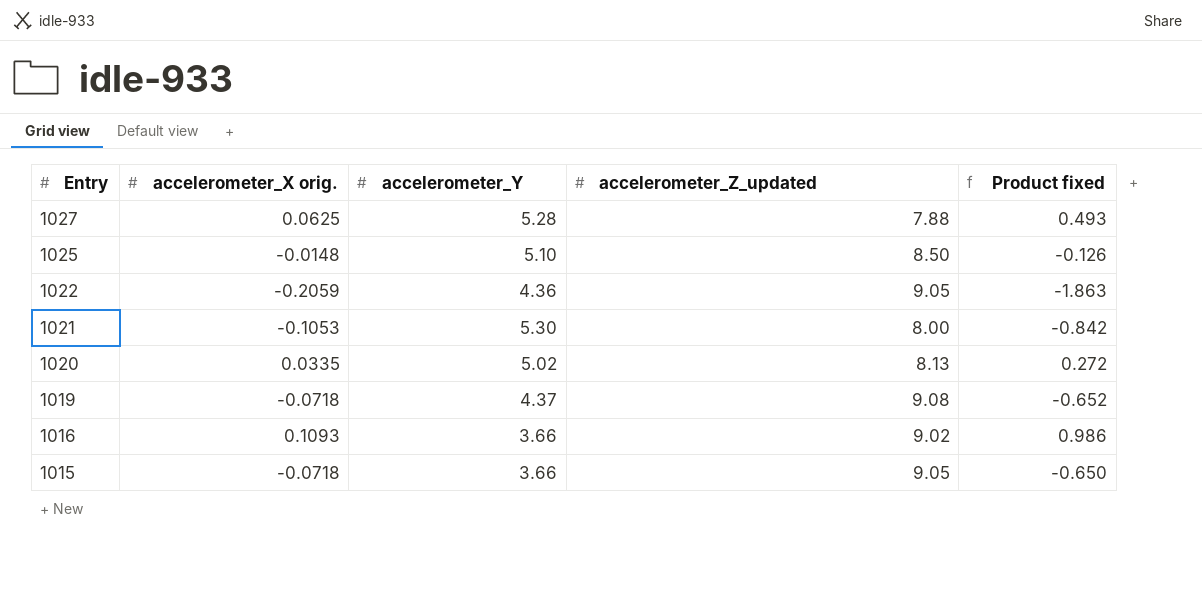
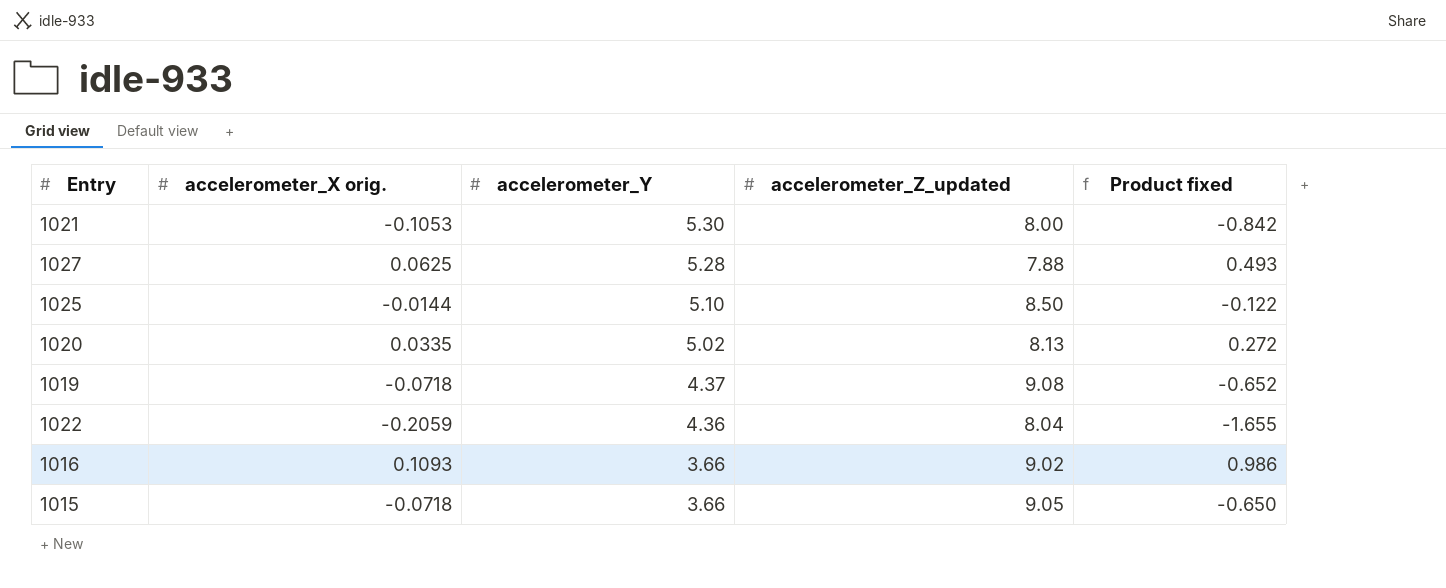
row order: Entry descending -> accelerometer_Y descending
1025 | accelerometer_X orig.: -0.0148 -> -0.0144
1025 | Product fixed: -0.126 -> -0.122
1022 | accelerometer_Z_updated: 9.05 -> 8.04
1022 | Product fixed: -1.863 -> -1.655

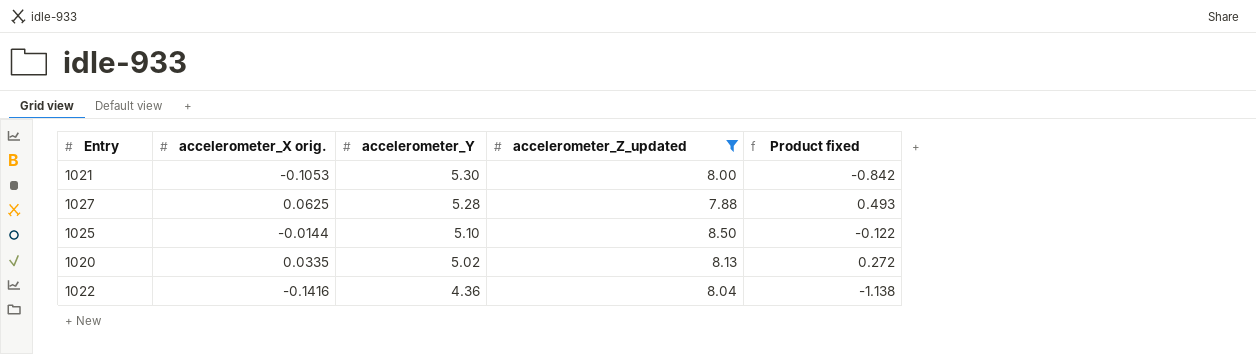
filter: none -> accelerometer_Z_updated <= 8.50
1022 | accelerometer_X orig.: -0.2059 -> -0.1416
1022 | Product fixed: -1.655 -> -1.138

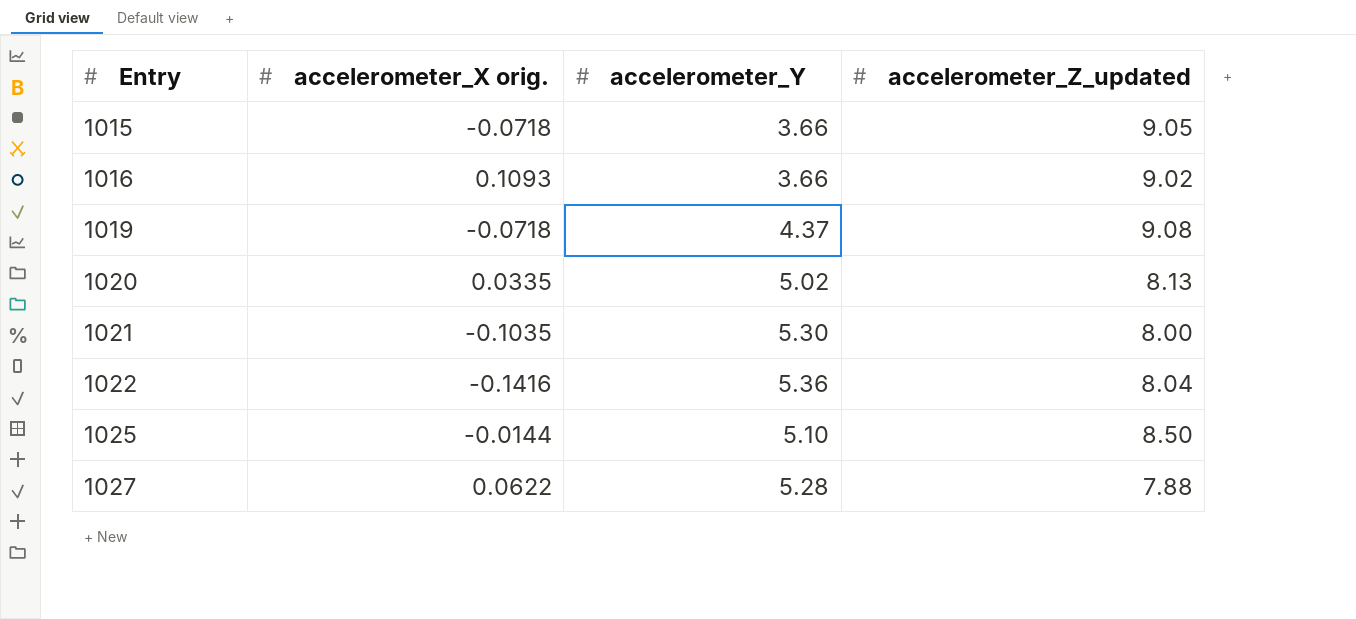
filter: accelerometer_Z_updated <= 8.50 -> none
row order: accelerometer_Y descending -> Entry ascending
column Product fixed | formula: [accelerometer_X orig.] * [accelerometer_Z_updated] -> none
1021 | accelerometer_X orig.: -0.1053 -> -0.1035
1022 | accelerometer_Y: 4.36 -> 5.36
1027 | accelerometer_X orig.: 0.0625 -> 0.0622

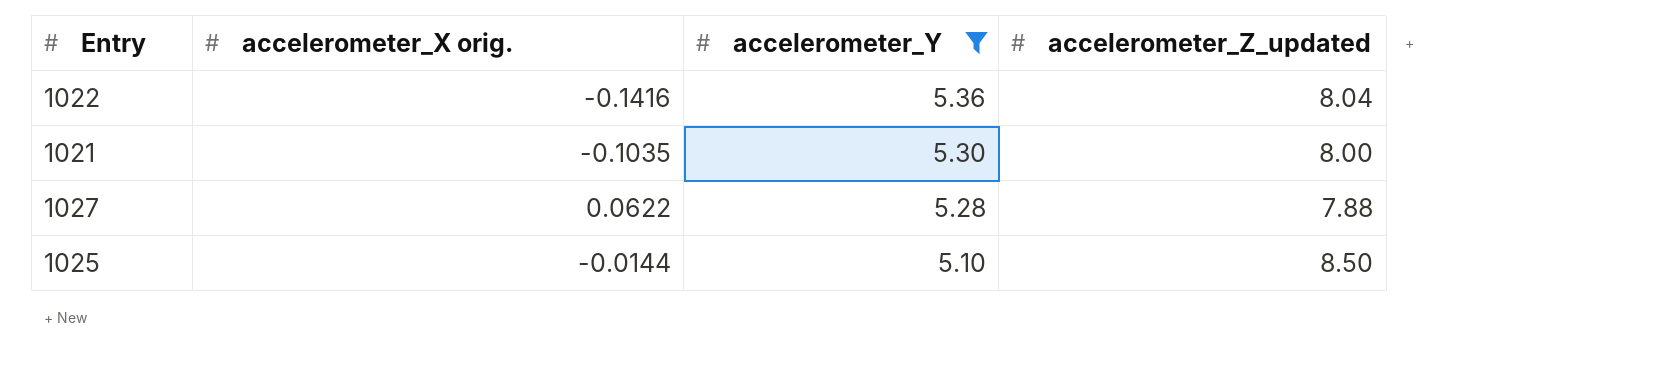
filter: none -> accelerometer_Y >= 5.10
row order: Entry ascending -> accelerometer_Y descending

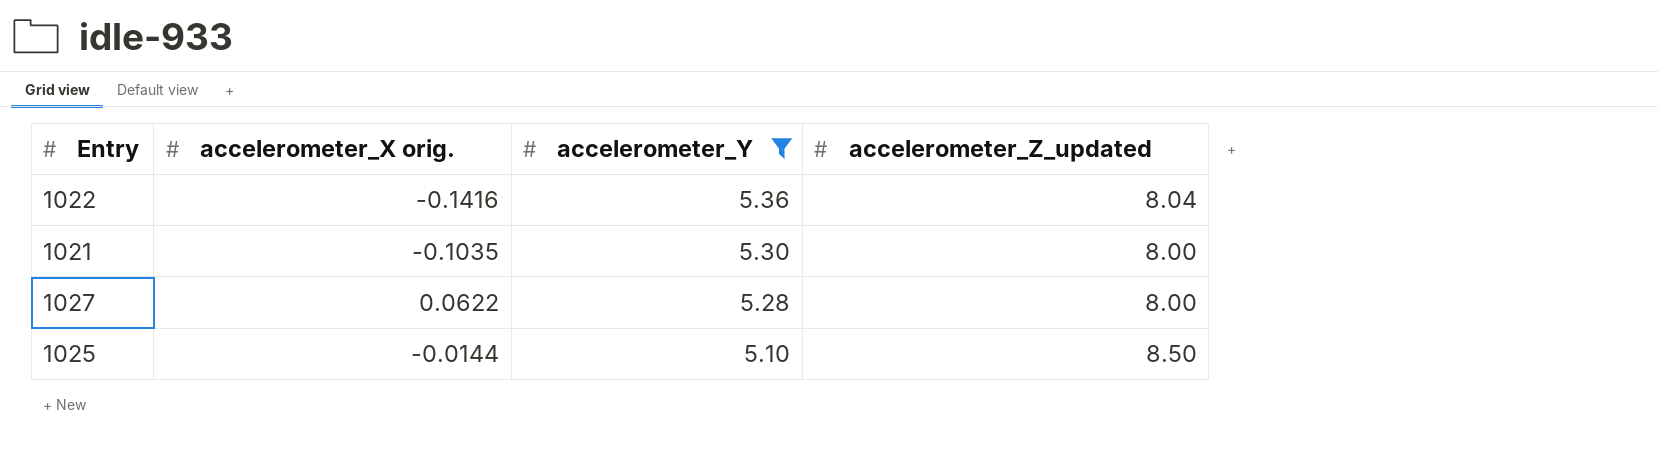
1027 | accelerometer_Z_updated: 7.88 -> 8.00

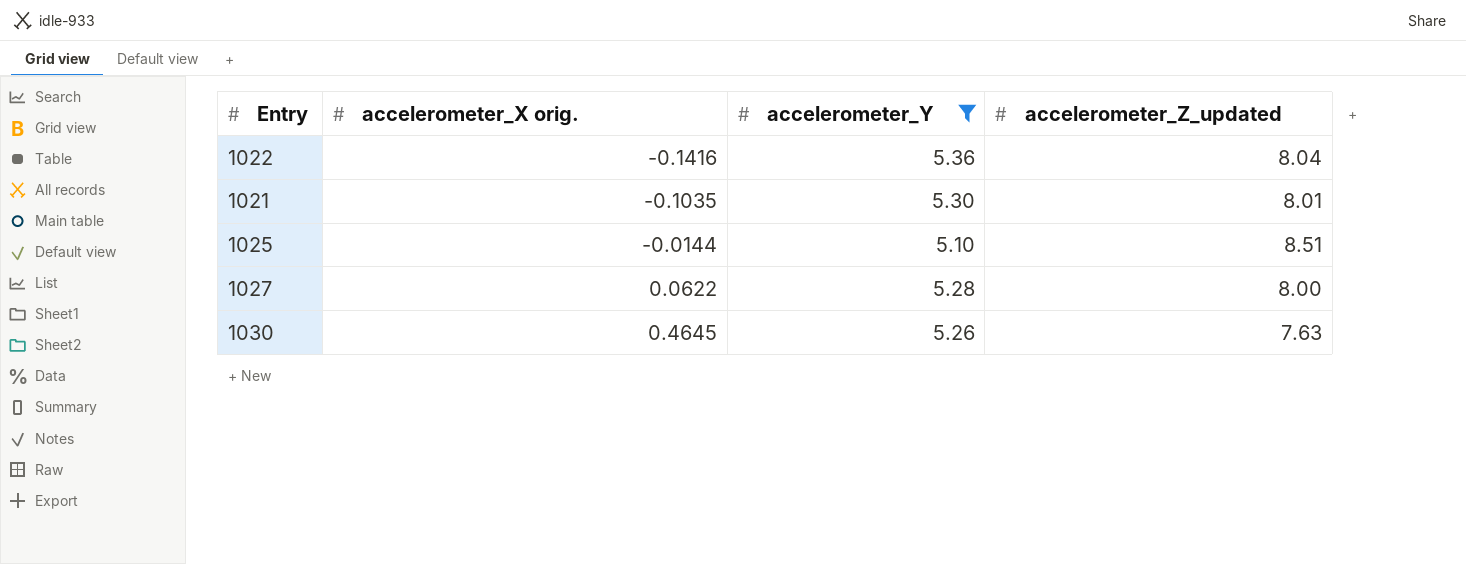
row order: accelerometer_Y descending -> accelerometer_X orig. ascending
1021 | accelerometer_Z_updated: 8.00 -> 8.01
1025 | accelerometer_Z_updated: 8.50 -> 8.51
row 1030: none -> 0.4645 | 5.26 | 7.63

